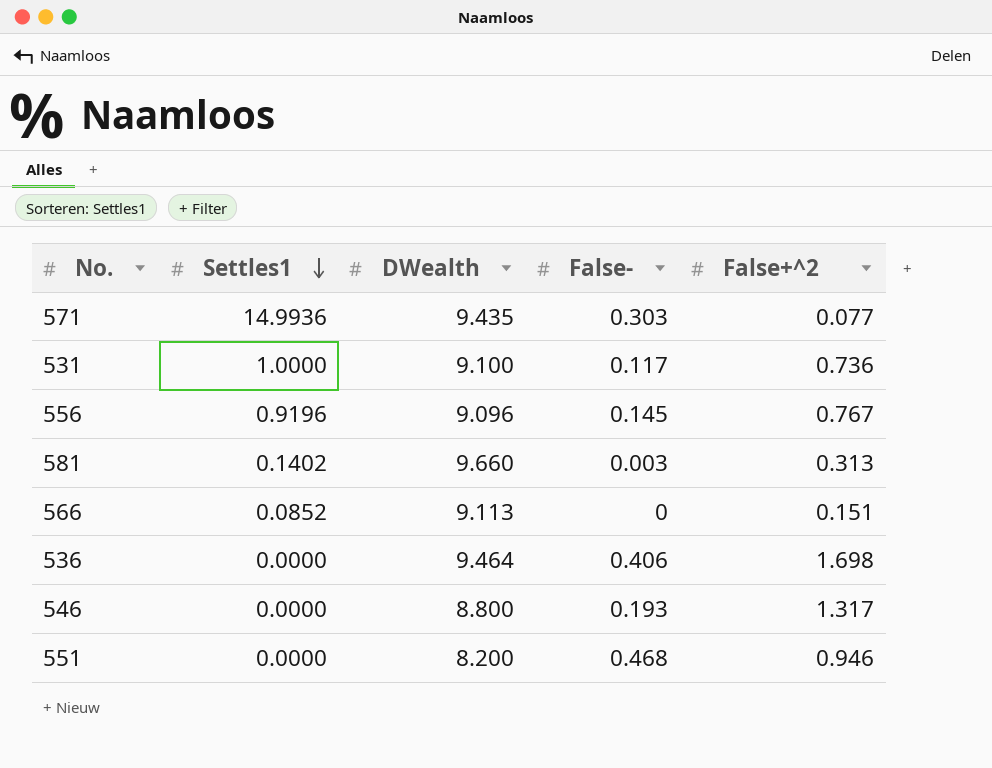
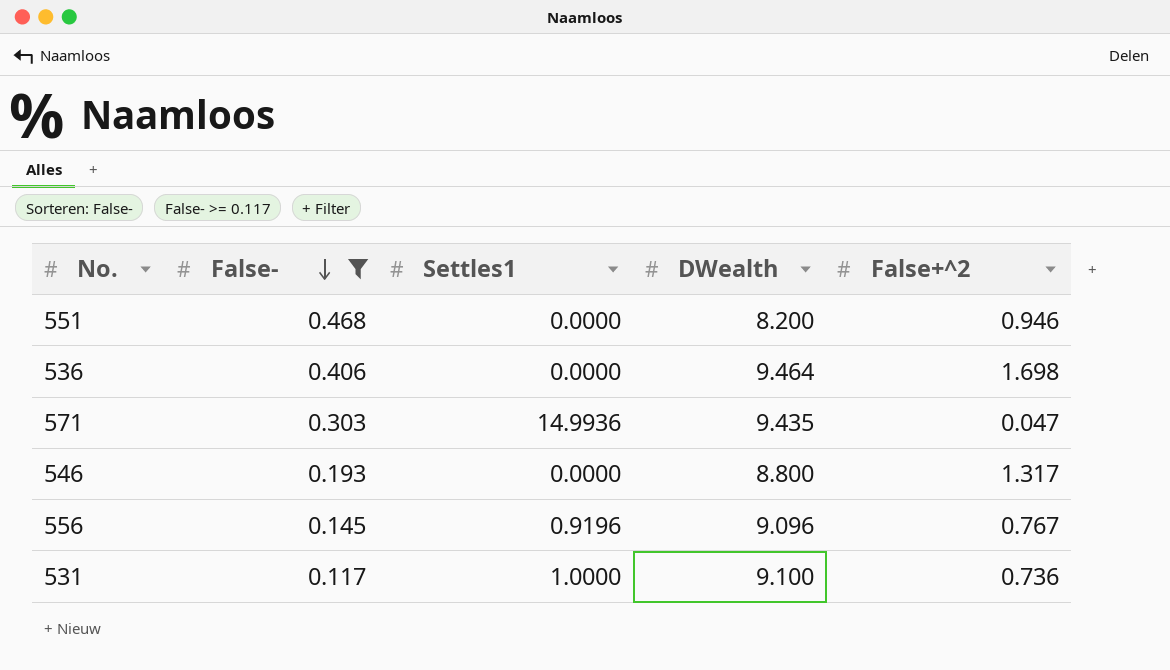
filter: none -> False- >= 0.117
row order: Settles1 descending -> False- descending
column False- | position: 4 -> 2
571 | False+^2: 0.077 -> 0.047

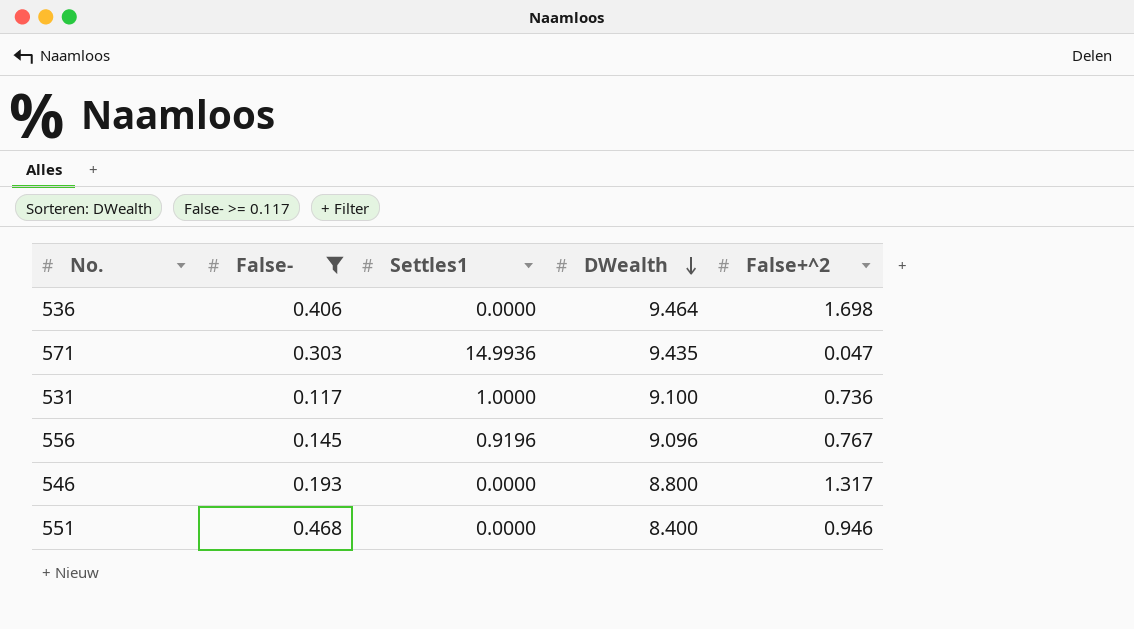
row order: False- descending -> DWealth descending
551 | DWealth: 8.200 -> 8.400

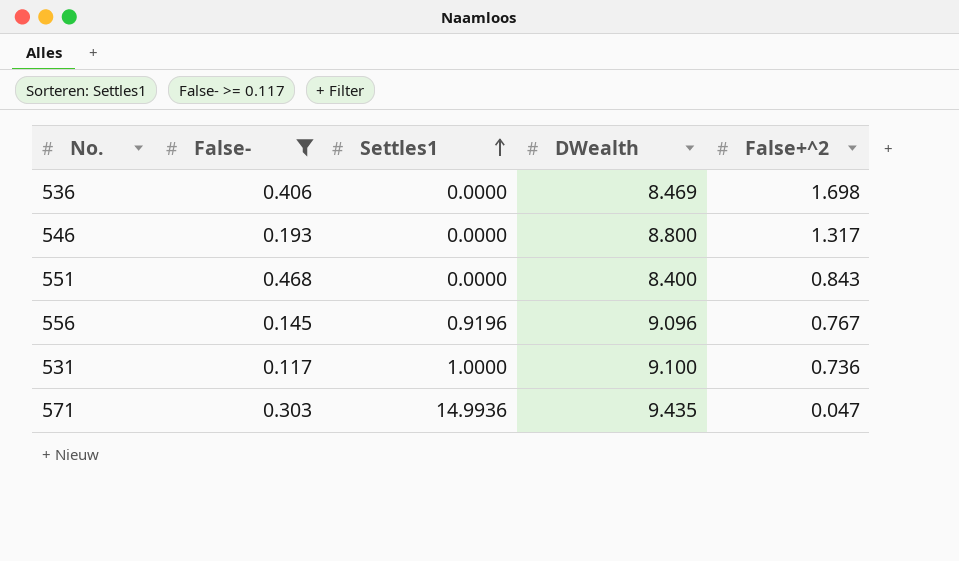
row order: DWealth descending -> Settles1 ascending
536 | DWealth: 9.464 -> 8.469
551 | False+^2: 0.946 -> 0.843

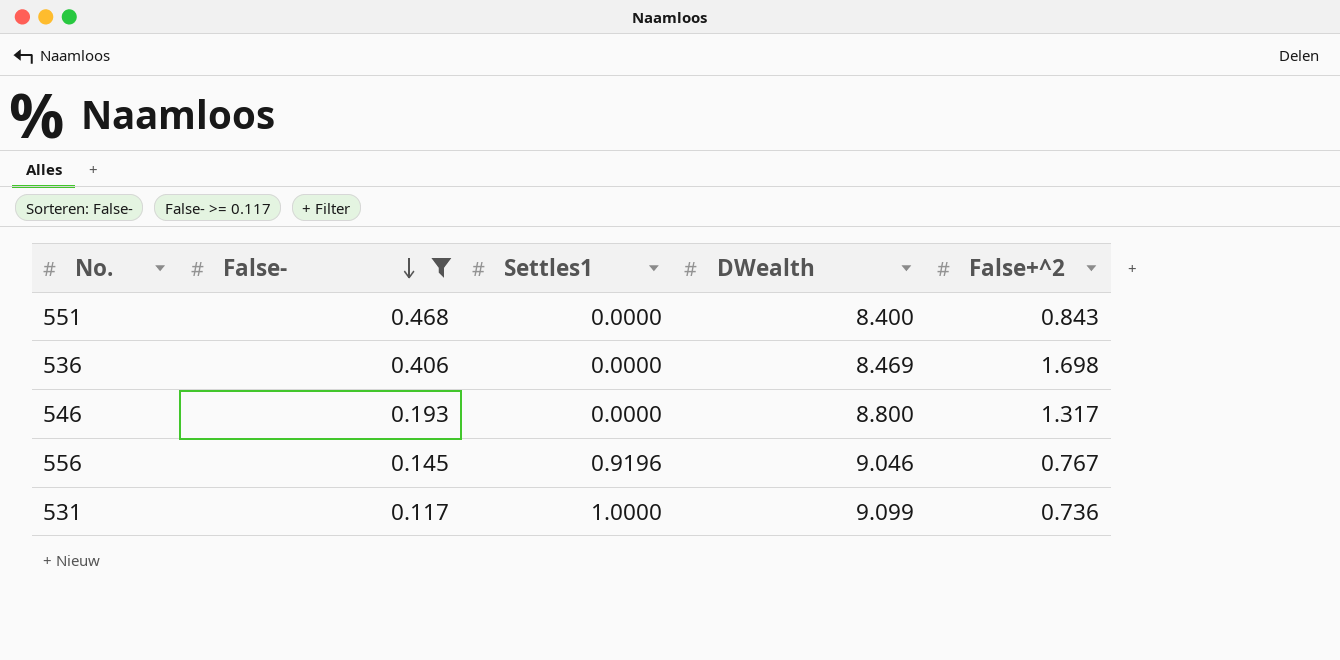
row order: Settles1 ascending -> False- descending
row 571: 0.303 | 14.9936 | 9.435 | 0.047 -> none
556 | DWealth: 9.096 -> 9.046
531 | DWealth: 9.100 -> 9.099

